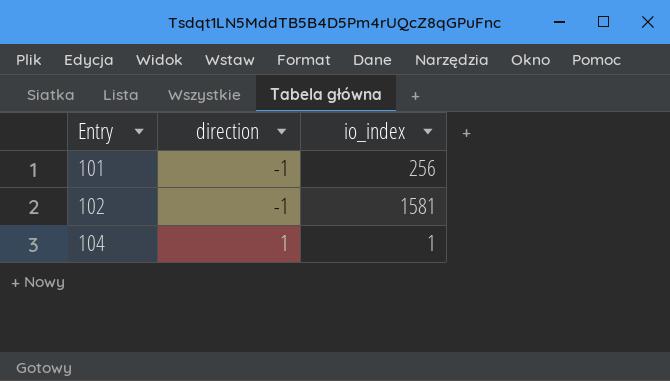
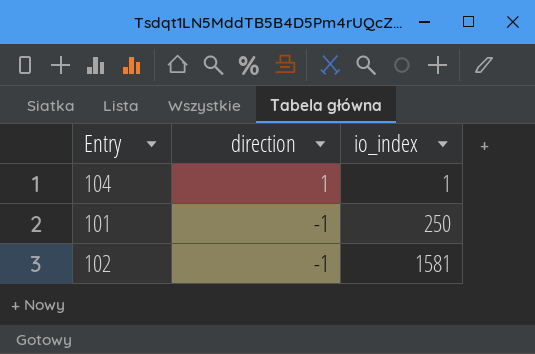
row order: Entry ascending -> direction descending
101 | io_index: 256 -> 250

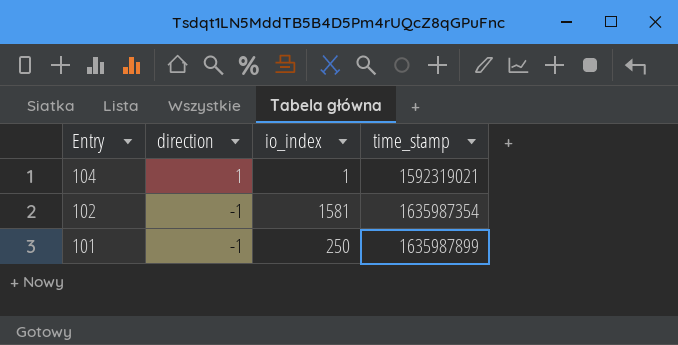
row order: direction descending -> Entry descending
column time_stamp | position: none -> 4

